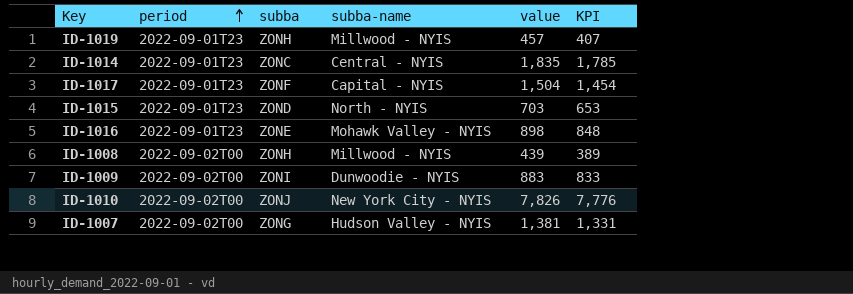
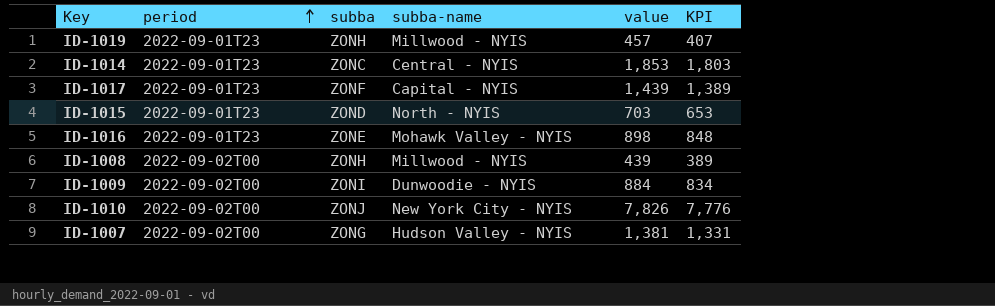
ID-1014 | value: 1,835 -> 1,853
ID-1014 | KPI: 1,785 -> 1,803
ID-1017 | value: 1,504 -> 1,439
ID-1017 | KPI: 1,454 -> 1,389
ID-1009 | value: 883 -> 884
ID-1009 | KPI: 833 -> 834

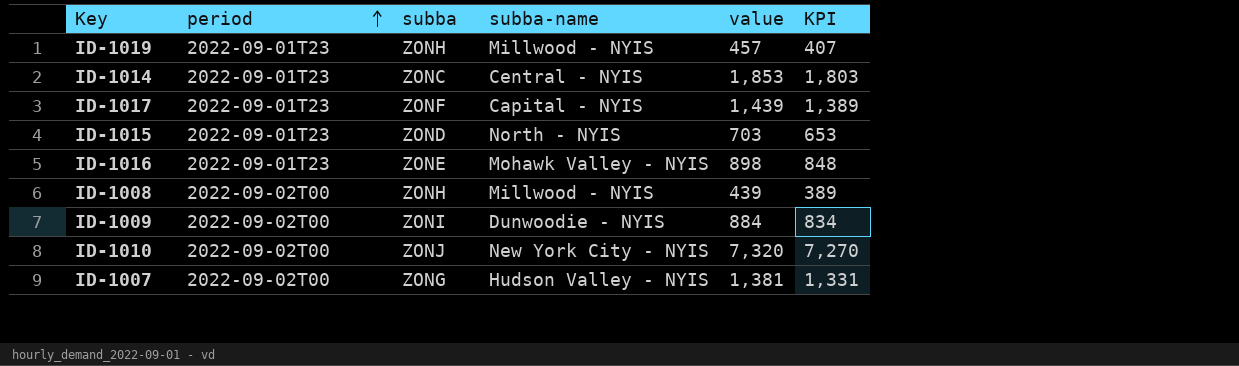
ID-1010 | value: 7,826 -> 7,320
ID-1010 | KPI: 7,776 -> 7,270

